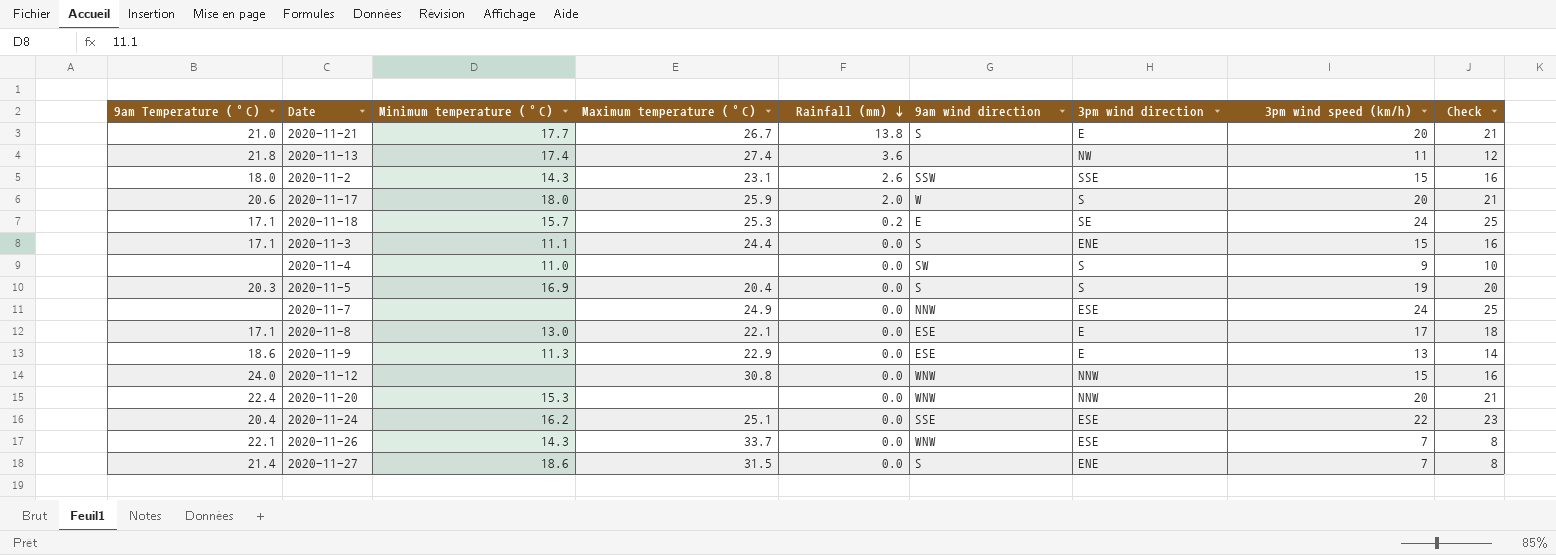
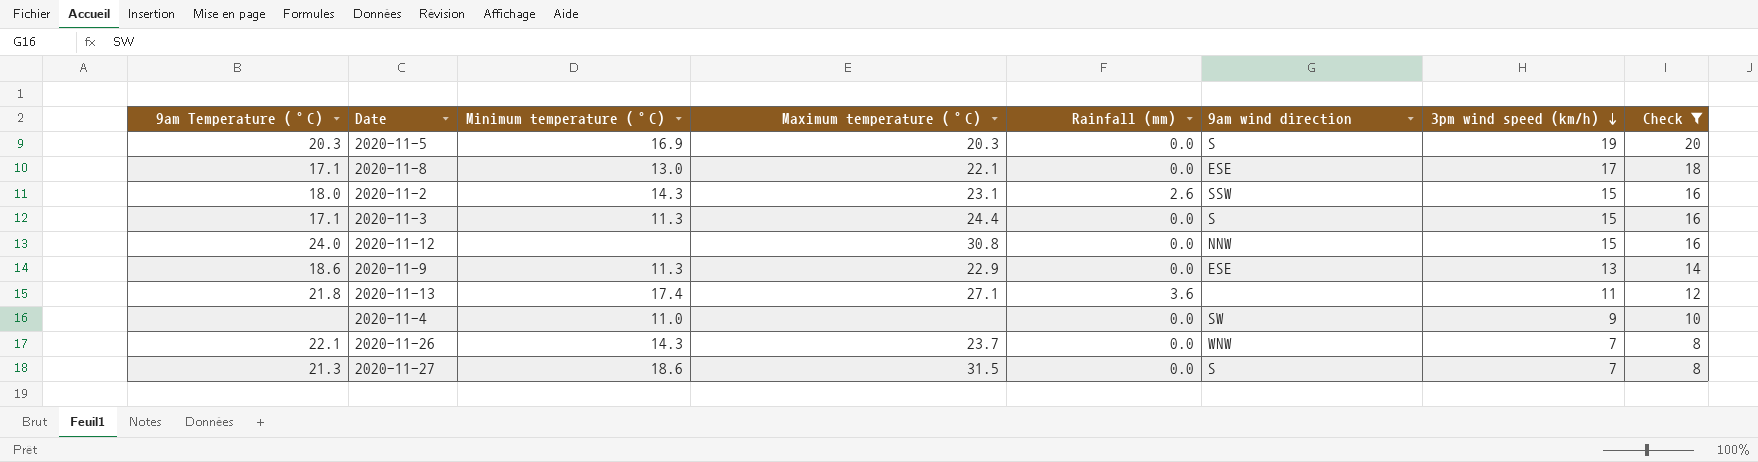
filter: none -> Check <= 20
row order: Rainfall (mm) descending -> 3pm wind speed (km/h) descending
column 3pm wind direction | position: 7 -> none
2020-11-5 | Maximum temperature (°C): 20.4 -> 20.3
2020-11-3 | Minimum temperature (°C): 11.1 -> 11.3
2020-11-12 | 9am wind direction: WNW -> NNW
2020-11-13 | Maximum temperature (°C): 27.4 -> 27.1
2020-11-26 | Maximum temperature (°C): 33.7 -> 23.7
2020-11-27 | 9am Temperature (°C): 21.4 -> 21.3

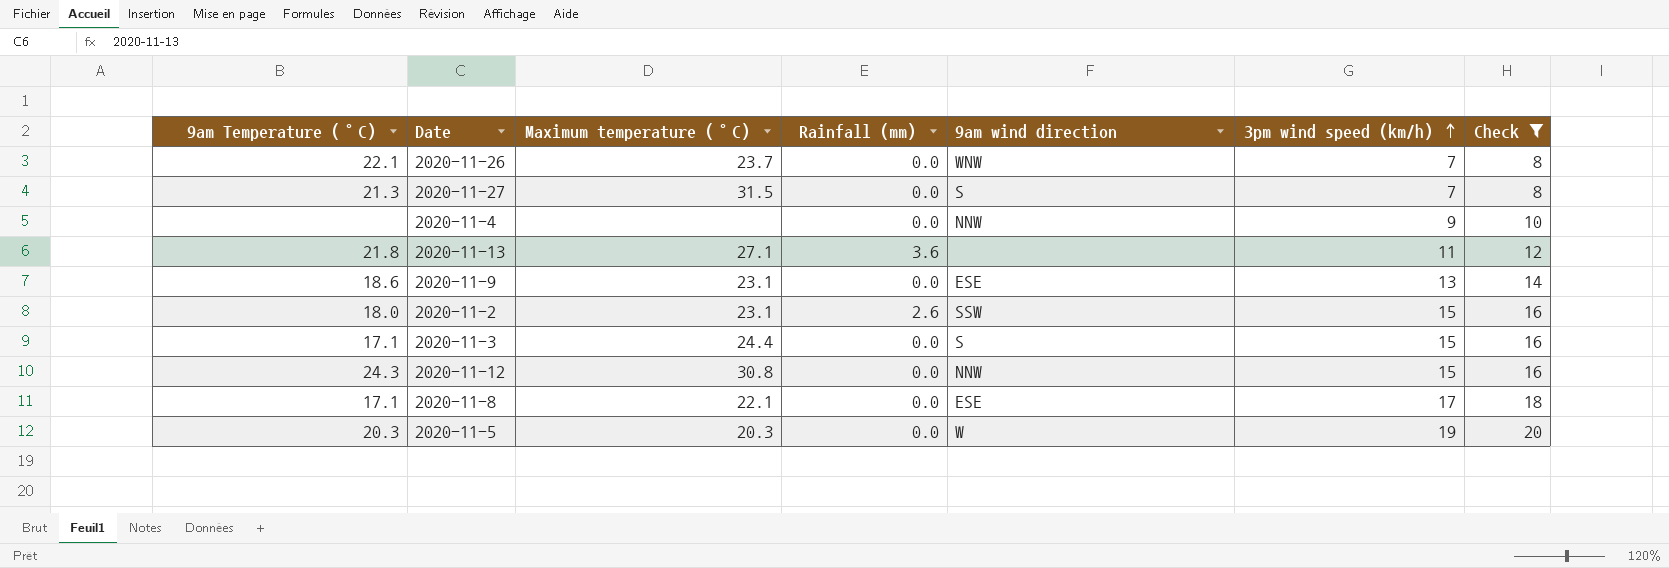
row order: 3pm wind speed (km/h) descending -> 3pm wind speed (km/h) ascending
column Minimum temperature (°C) | position: 3 -> none
2020-11-4 | 9am wind direction: SW -> NNW
2020-11-9 | Maximum temperature (°C): 22.9 -> 23.1
2020-11-12 | 9am Temperature (°C): 24.0 -> 24.3
2020-11-5 | 9am wind direction: S -> W

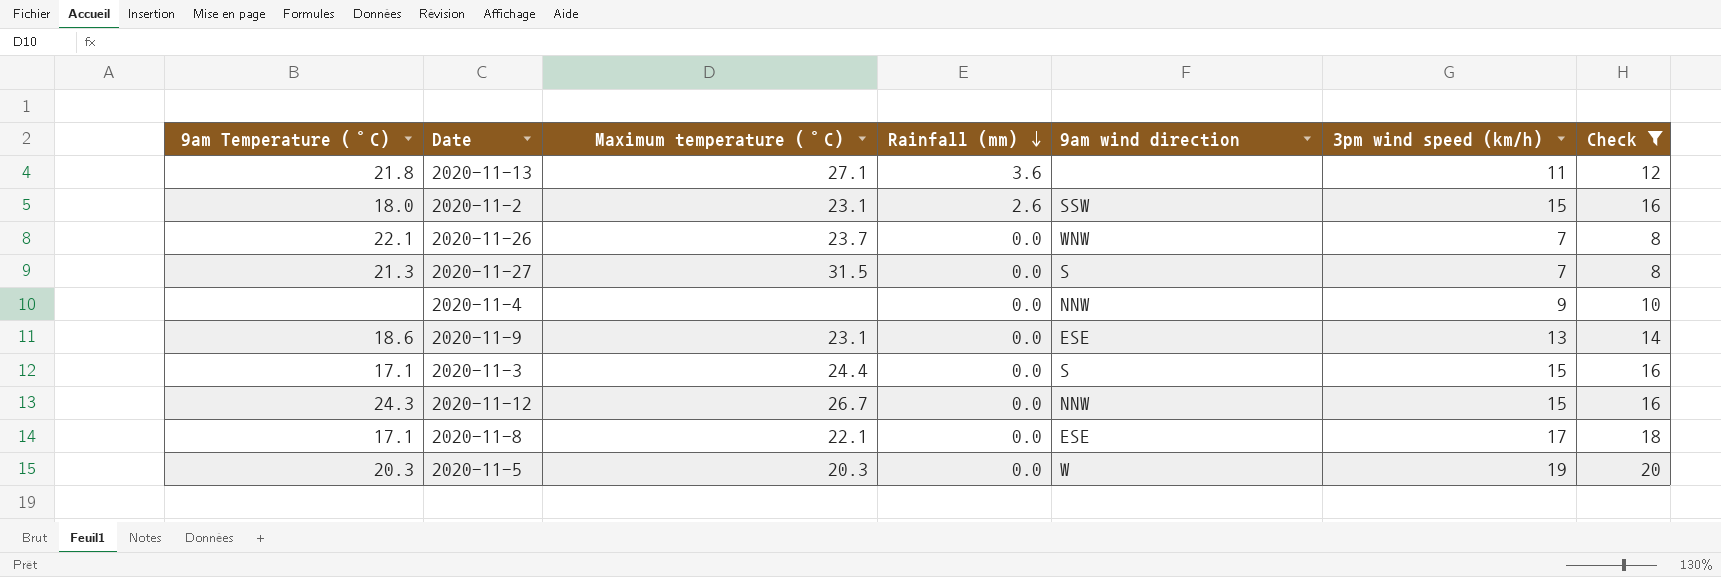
row order: 3pm wind speed (km/h) ascending -> Rainfall (mm) descending
2020-11-12 | Maximum temperature (°C): 30.8 -> 26.7

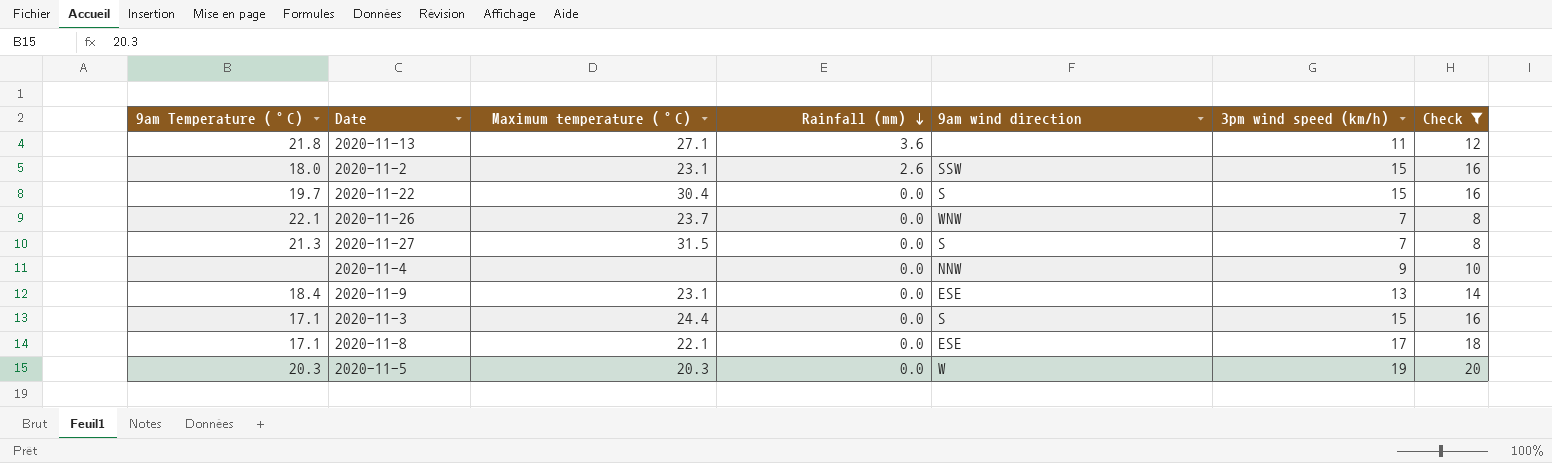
row 2020-11-12: 24.3 | 26.7 | 0.0 | NNW | 15 | 16 -> none
row 2020-11-22: none -> 19.7 | 30.4 | 0.0 | S | 15 | 16
2020-11-9 | 9am Temperature (°C): 18.6 -> 18.4

